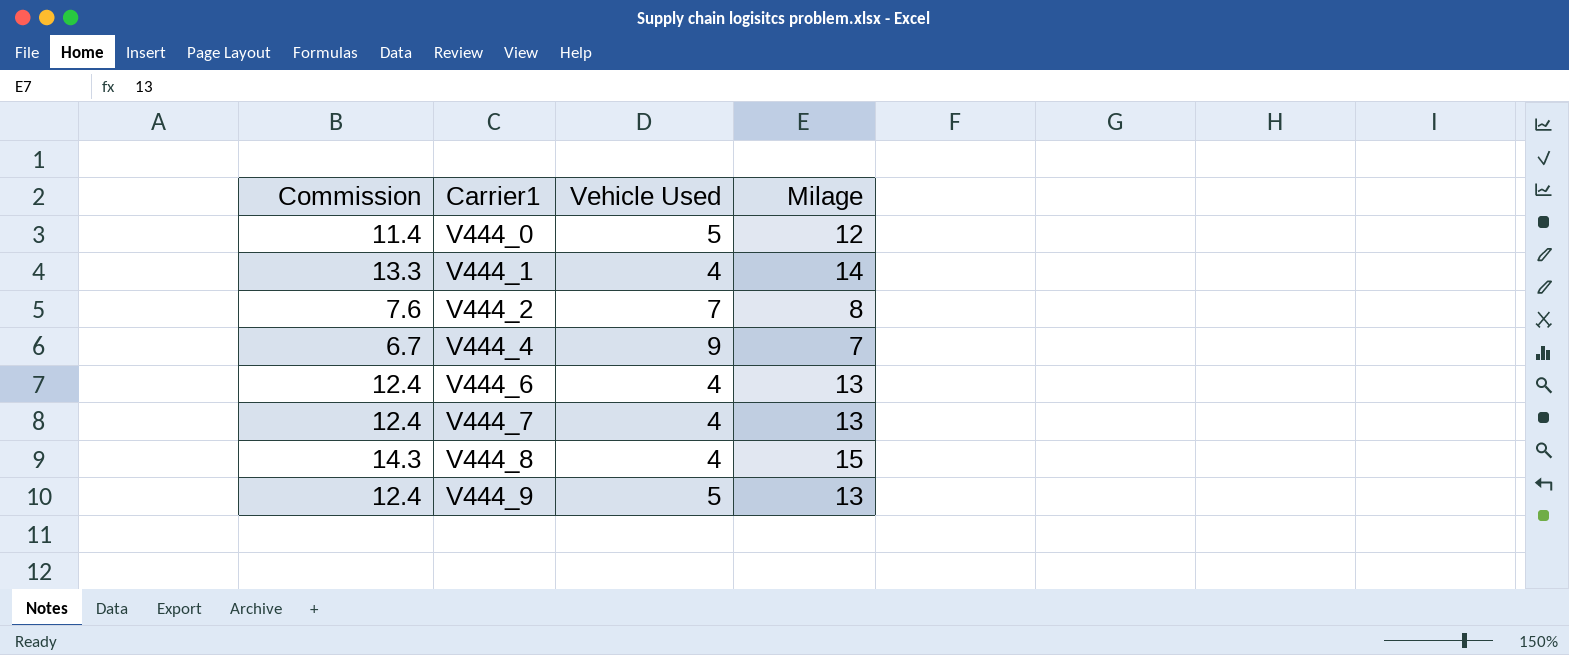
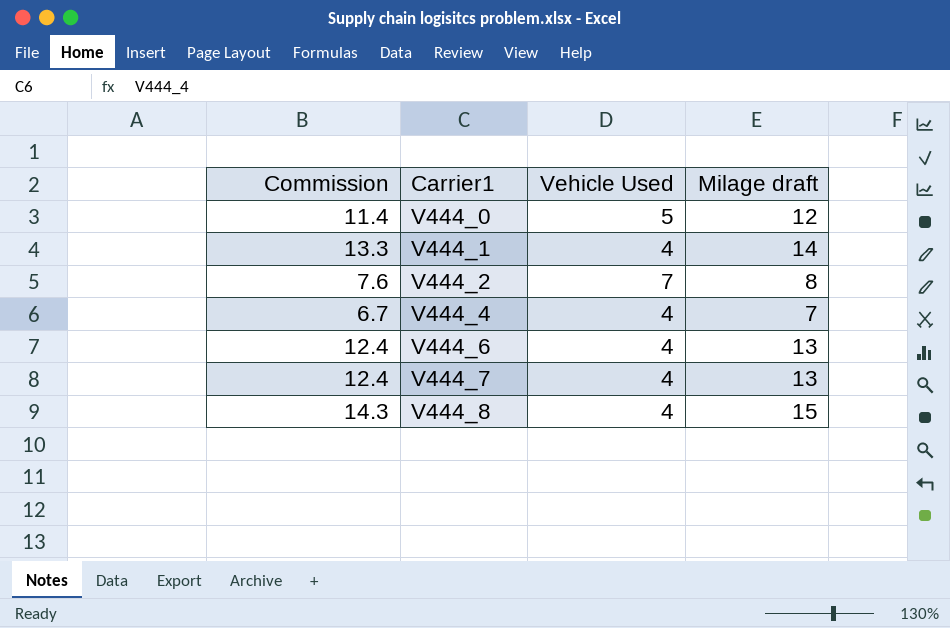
column name: Milage -> Milage draft
row V444_9: 12.4 | 5 | 13 -> none
V444_4 | Vehicle Used: 9 -> 4

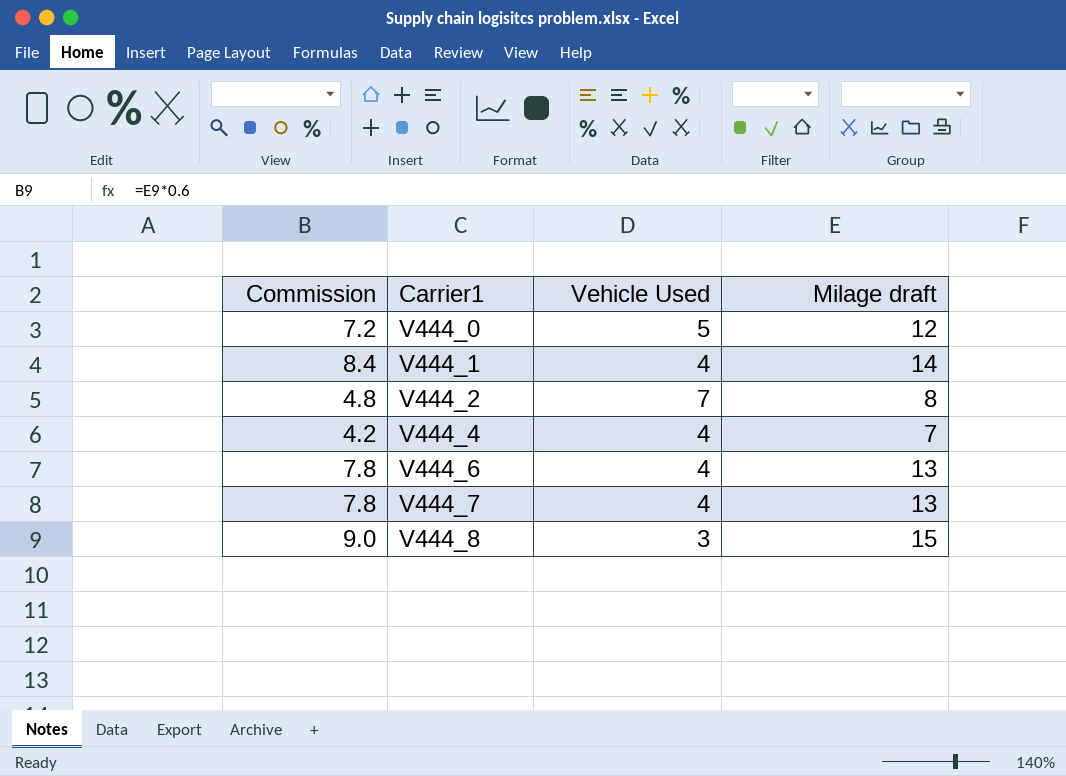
column Commission | formula: [Milage draft] * 0.95 -> [Milage draft] * 0.6
V444_8 | Vehicle Used: 4 -> 3

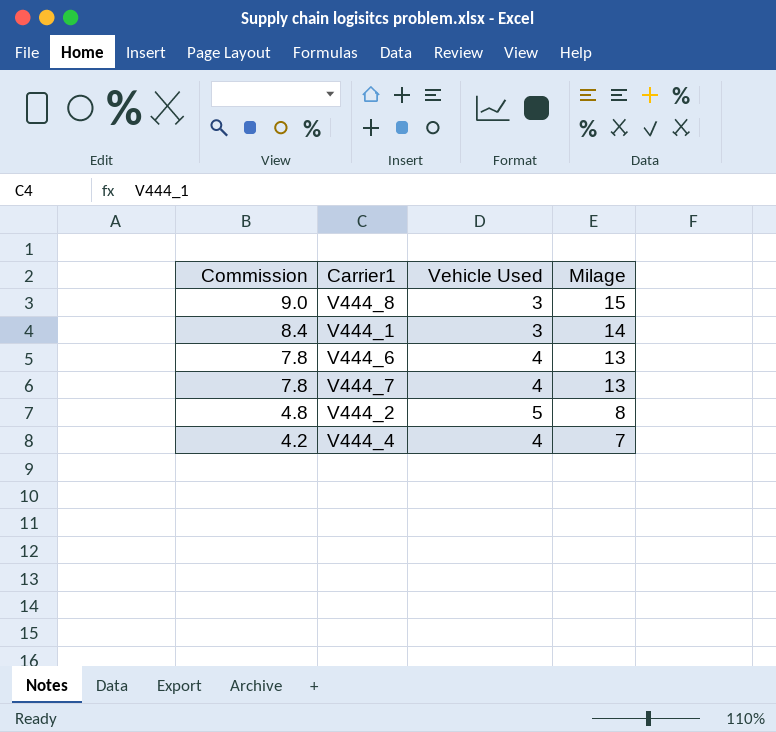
row order: Carrier1 ascending -> Commission descending
column name: Milage draft -> Milage
row V444_0: 7.2 | 5 | 12 -> none
V444_1 | Vehicle Used: 4 -> 3
V444_2 | Vehicle Used: 7 -> 5

